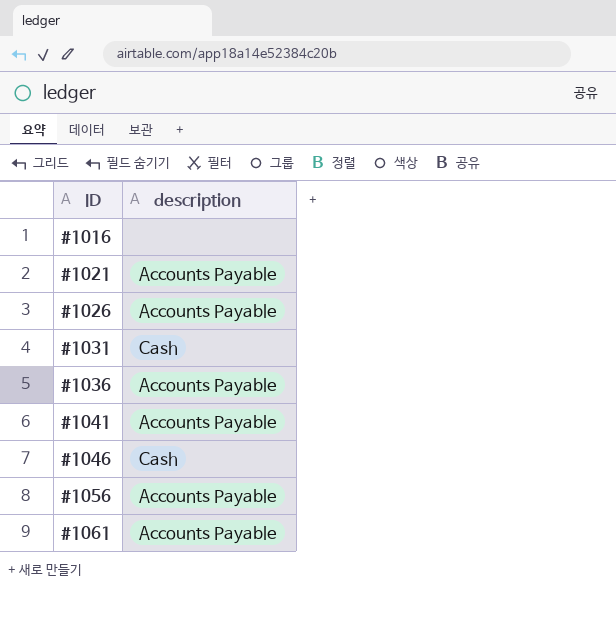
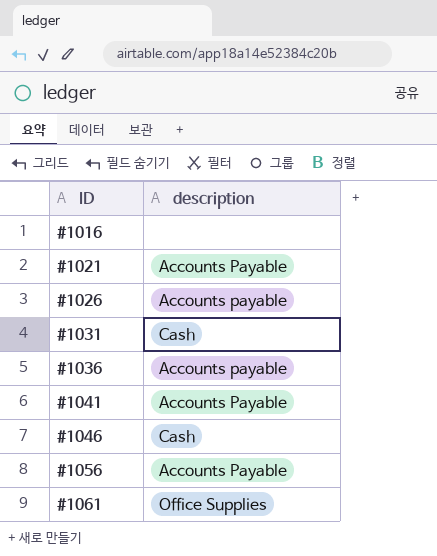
#1026 | description: Accounts Payable -> Accounts payable
#1036 | description: Accounts Payable -> Accounts payable
#1061 | description: Accounts Payable -> Office Supplies

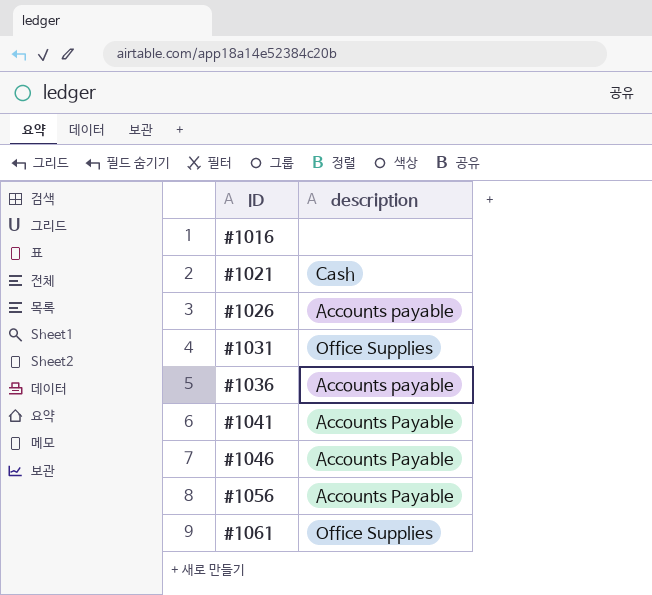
#1021 | description: Accounts Payable -> Cash
#1031 | description: Cash -> Office Supplies
#1046 | description: Cash -> Accounts Payable

